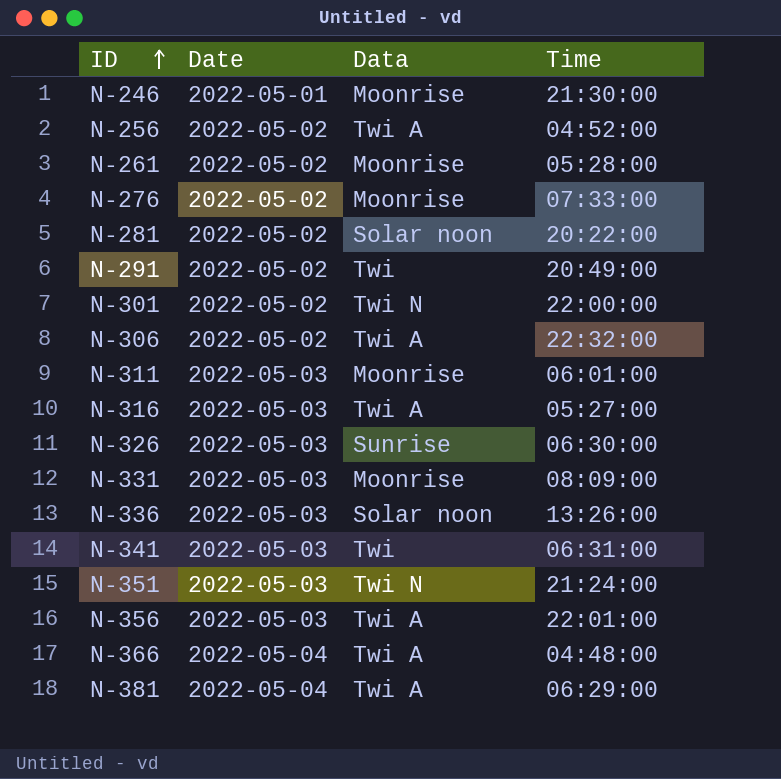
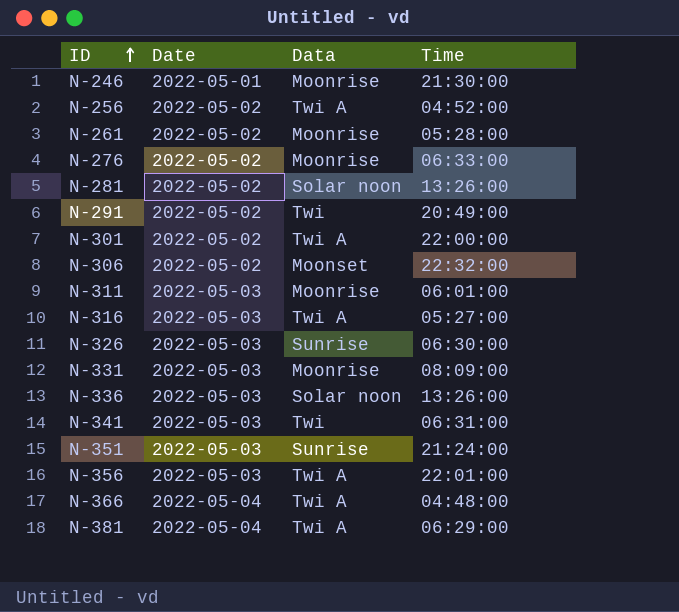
N-276 | Time: 07:33:00 -> 06:33:00
N-281 | Time: 20:22:00 -> 13:26:00
N-301 | Data: Twi N -> Twi A
N-306 | Data: Twi A -> Moonset
N-351 | Data: Twi N -> Sunrise

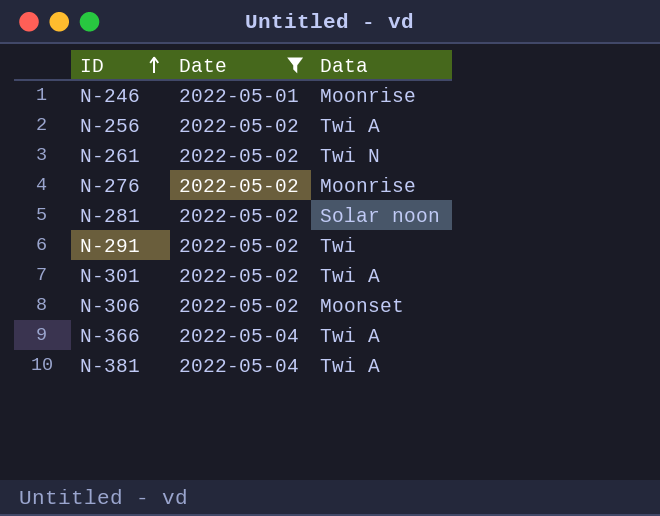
filter: none -> Date != 2022-05-03
column Time | position: 4 -> none
N-261 | Data: Moonrise -> Twi N

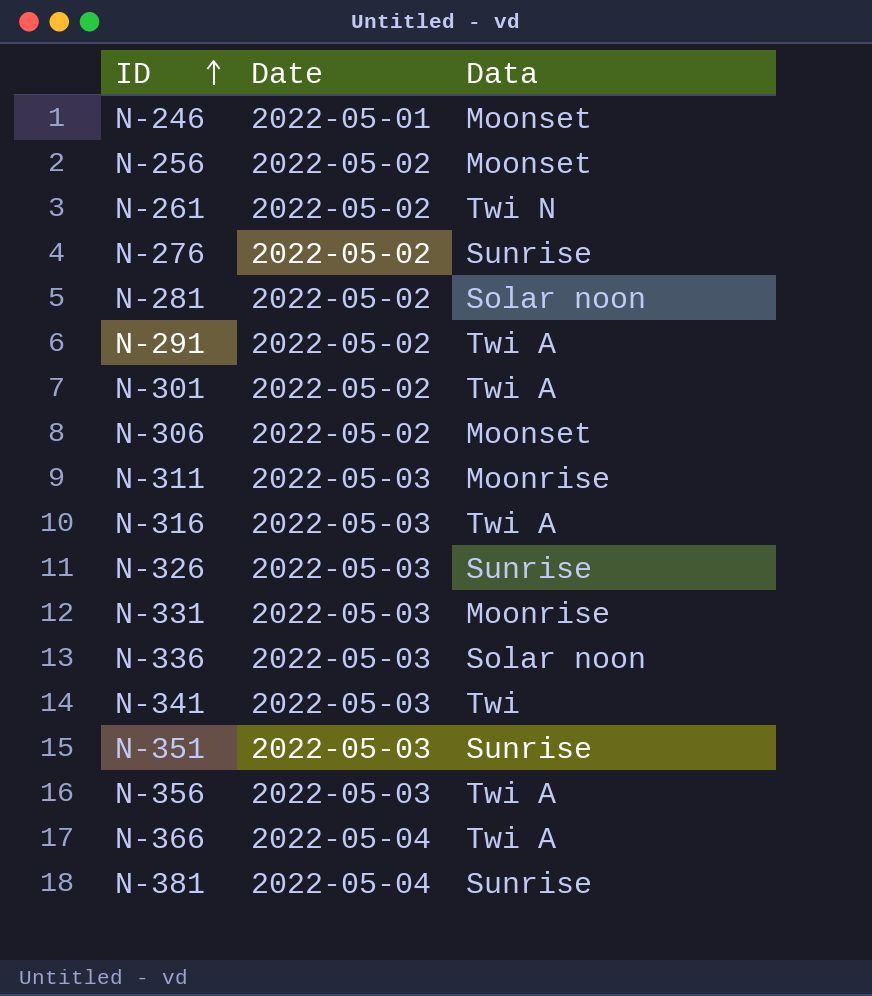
filter: Date != 2022-05-03 -> none
N-246 | Data: Moonrise -> Moonset
N-256 | Data: Twi A -> Moonset
N-276 | Data: Moonrise -> Sunrise
N-291 | Data: Twi -> Twi A
N-381 | Data: Twi A -> Sunrise

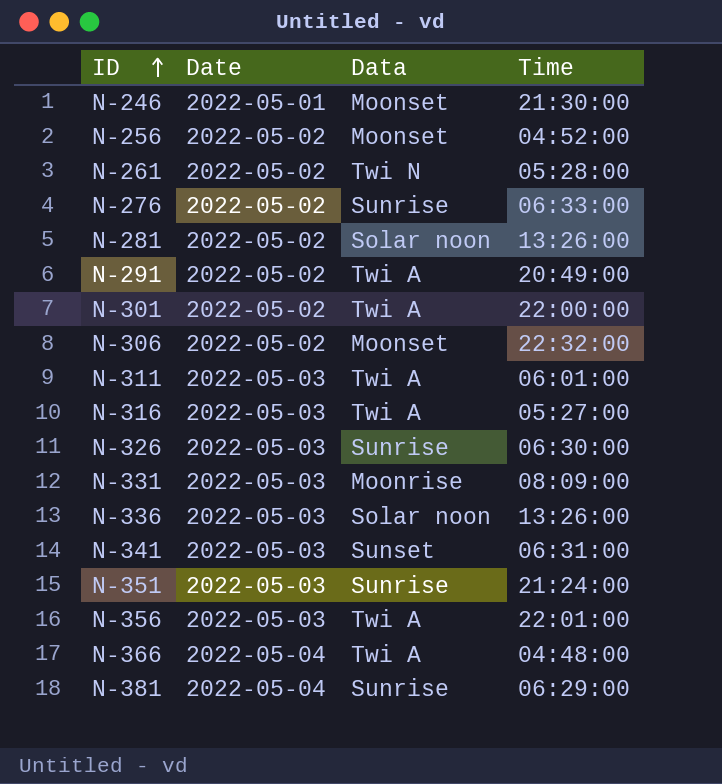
column Time | position: none -> 4
N-311 | Data: Moonrise -> Twi A
N-341 | Data: Twi -> Sunset

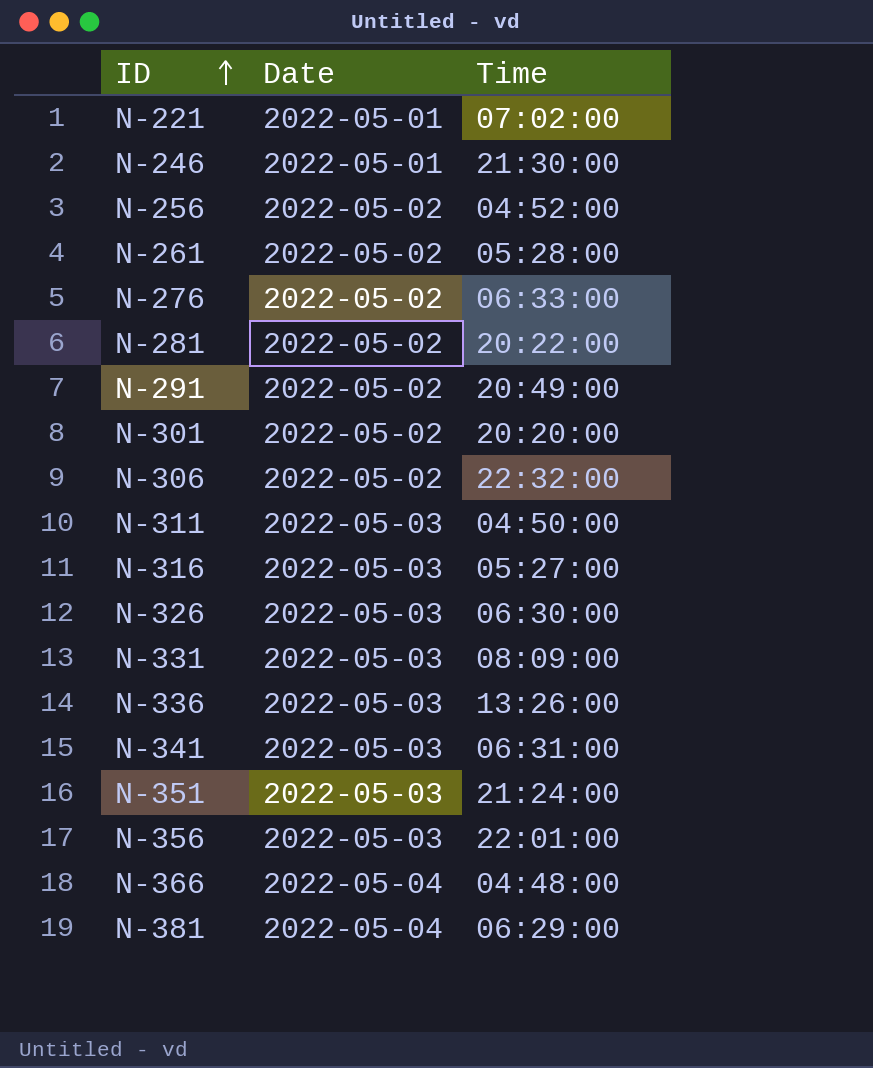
column Data | position: 3 -> none
row N-221: none -> 2022-05-01 | 07:02:00
N-281 | Time: 13:26:00 -> 20:22:00
N-301 | Time: 22:00:00 -> 20:20:00
N-311 | Time: 06:01:00 -> 04:50:00

